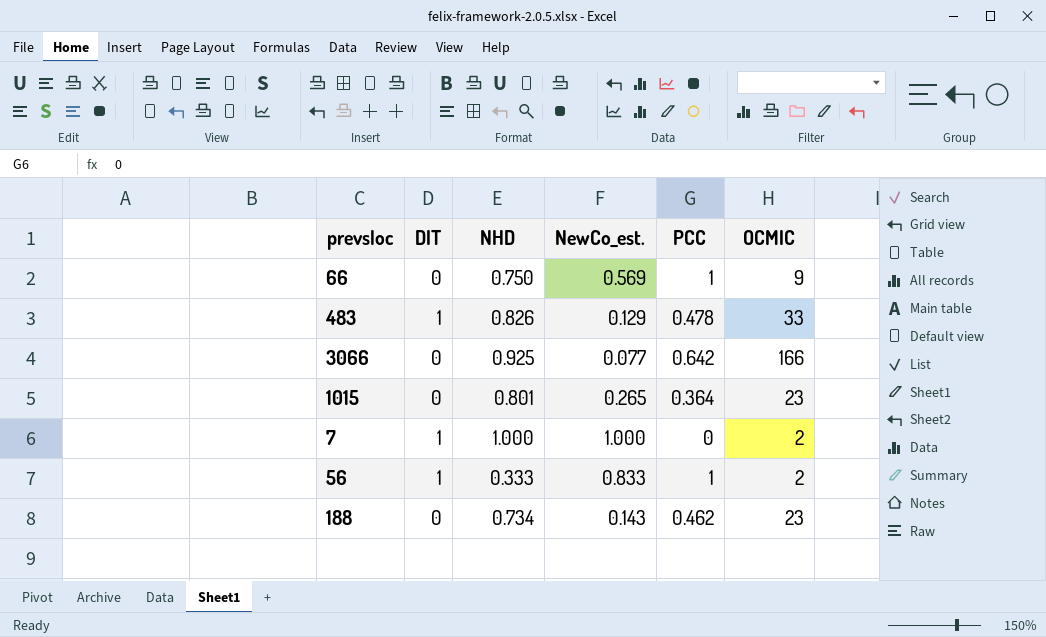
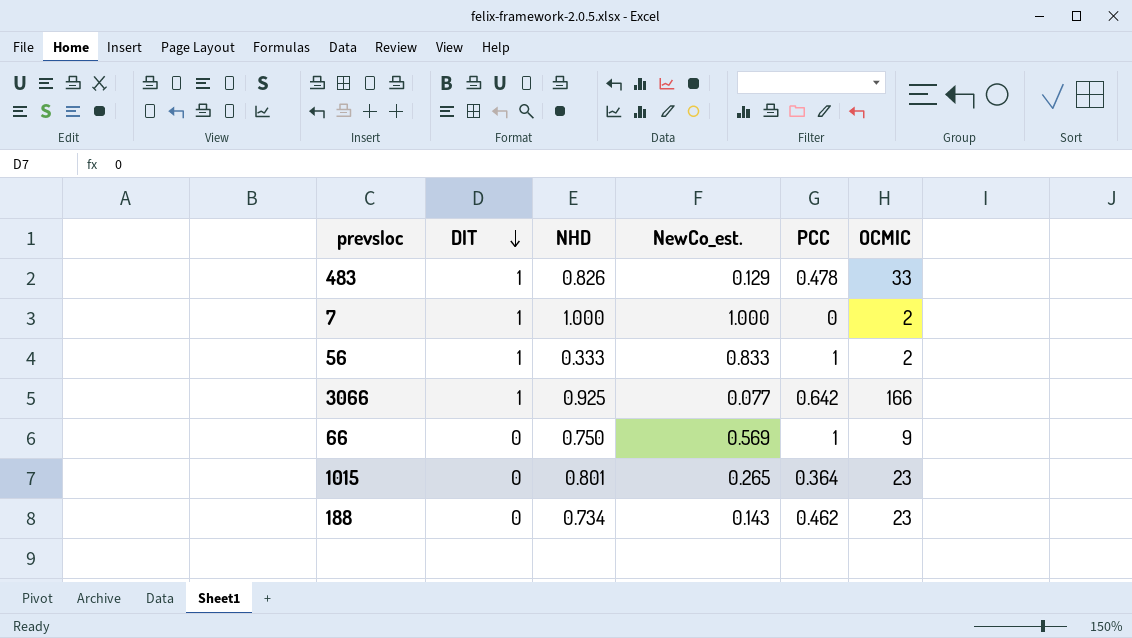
row order: none -> DIT descending
3066 | DIT: 0 -> 1

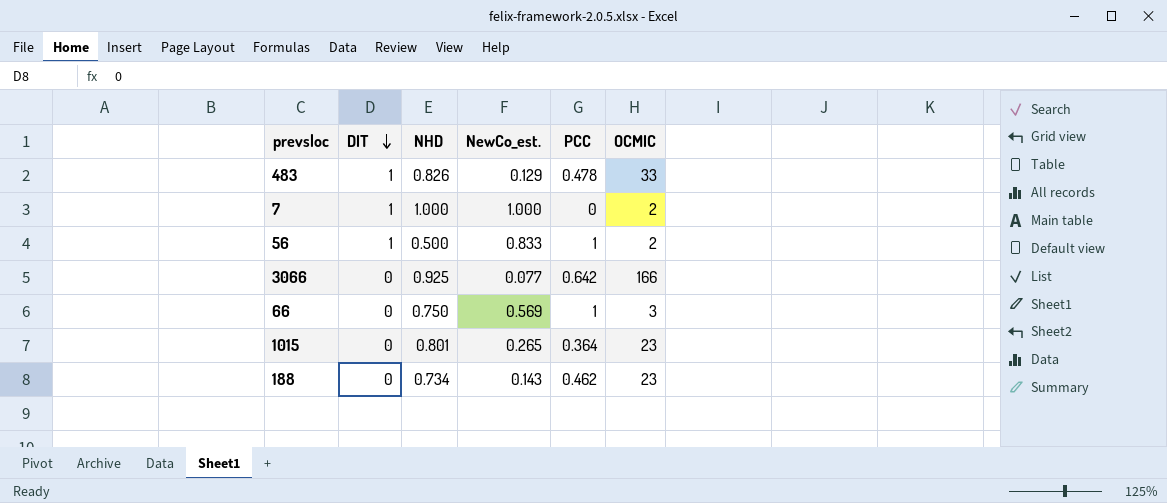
56 | NHD: 0.333 -> 0.500
3066 | DIT: 1 -> 0
66 | OCMIC: 9 -> 3

